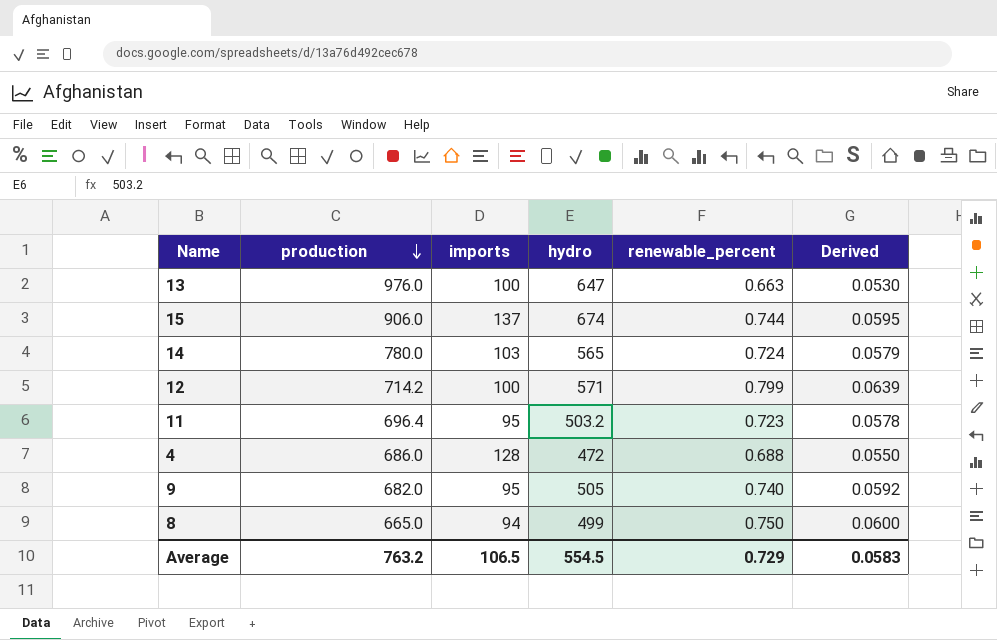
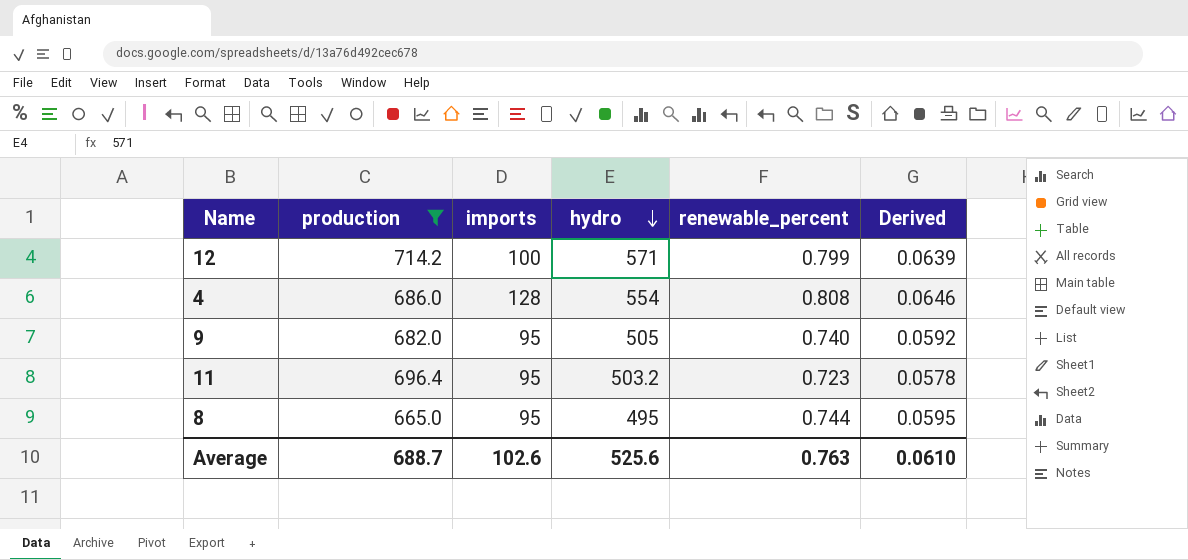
filter: none -> production <= 714.2
row order: production descending -> hydro descending
4 | hydro: 472 -> 554
4 | renewable_percent: 0.688 -> 0.808
4 | Derived: 0.0550 -> 0.0646
8 | imports: 94 -> 95
8 | hydro: 499 -> 495
8 | renewable_percent: 0.750 -> 0.744
8 | Derived: 0.0600 -> 0.0595
Average | production: 763.2 -> 688.7
Average | imports: 106.5 -> 102.6
Average | hydro: 554.5 -> 525.6
Average | renewable_percent: 0.729 -> 0.763
Average | Derived: 0.0583 -> 0.0610

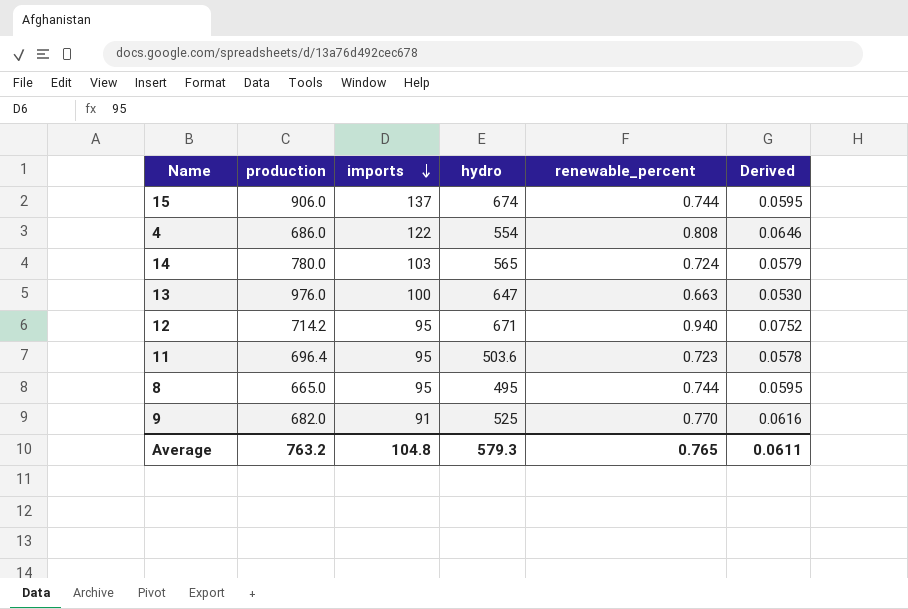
filter: production <= 714.2 -> none
row order: hydro descending -> imports descending
4 | imports: 128 -> 122
12 | imports: 100 -> 95
12 | hydro: 571 -> 671
12 | renewable_percent: 0.799 -> 0.940
12 | Derived: 0.0639 -> 0.0752
11 | hydro: 503.2 -> 503.6
9 | imports: 95 -> 91
9 | hydro: 505 -> 525
9 | renewable_percent: 0.740 -> 0.770
9 | Derived: 0.0592 -> 0.0616
Average | production: 688.7 -> 763.2
Average | imports: 102.6 -> 104.8
Average | hydro: 525.6 -> 579.3
Average | renewable_percent: 0.763 -> 0.765
Average | Derived: 0.0610 -> 0.0611

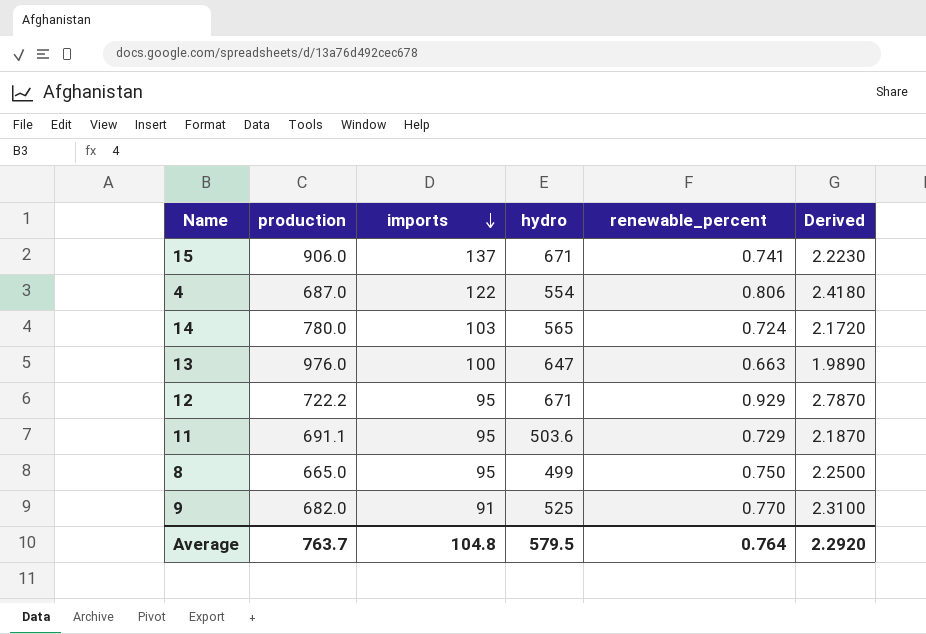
column Derived | formula: [renewable_percent] * 0.08 -> [renewable_percent] * 3
15 | hydro: 674 -> 671
15 | renewable_percent: 0.744 -> 0.741
4 | production: 686.0 -> 687.0
4 | renewable_percent: 0.808 -> 0.806
12 | production: 714.2 -> 722.2
12 | renewable_percent: 0.940 -> 0.929
11 | production: 696.4 -> 691.1
11 | renewable_percent: 0.723 -> 0.729
8 | hydro: 495 -> 499
8 | renewable_percent: 0.744 -> 0.750
Average | production: 763.2 -> 763.7
Average | hydro: 579.3 -> 579.5
Average | renewable_percent: 0.765 -> 0.764
Average | Derived: 0.0611 -> 2.2920

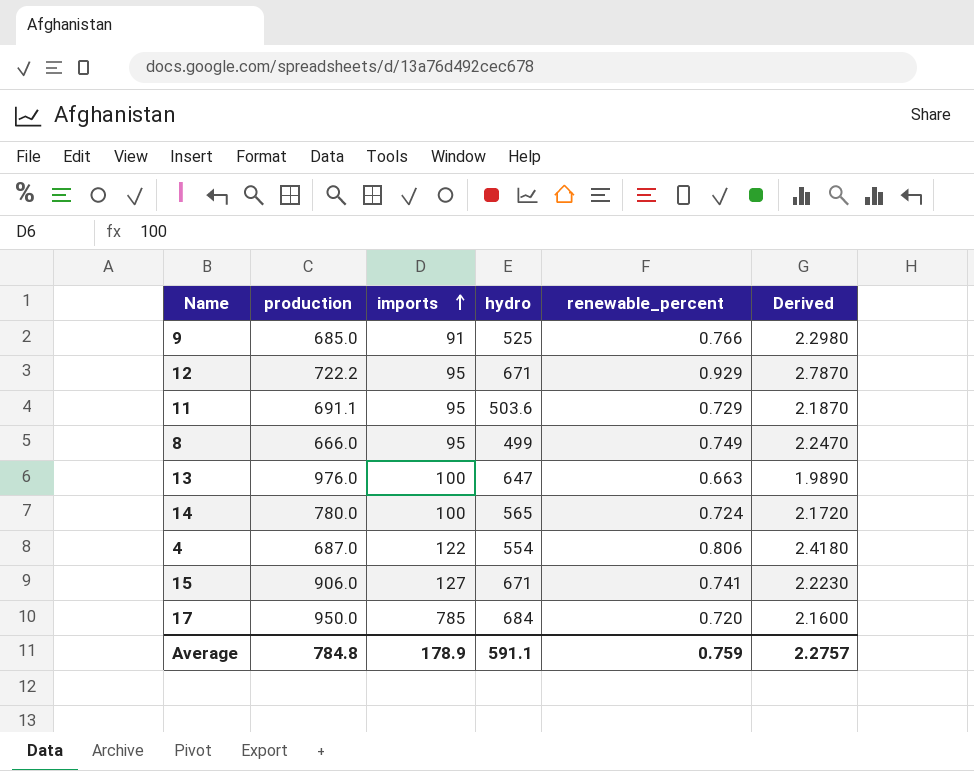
row order: imports descending -> imports ascending
9 | production: 682.0 -> 685.0
9 | renewable_percent: 0.770 -> 0.766
9 | Derived: 2.3100 -> 2.2980
8 | production: 665.0 -> 666.0
8 | renewable_percent: 0.750 -> 0.749
8 | Derived: 2.2500 -> 2.2470
14 | imports: 103 -> 100
15 | imports: 137 -> 127
row 17: none -> 950.0 | 785 | 684 | 0.720 | 2.1600
Average | production: 763.7 -> 784.8
Average | imports: 104.8 -> 178.9
Average | hydro: 579.5 -> 591.1
Average | renewable_percent: 0.764 -> 0.759
Average | Derived: 2.2920 -> 2.2757

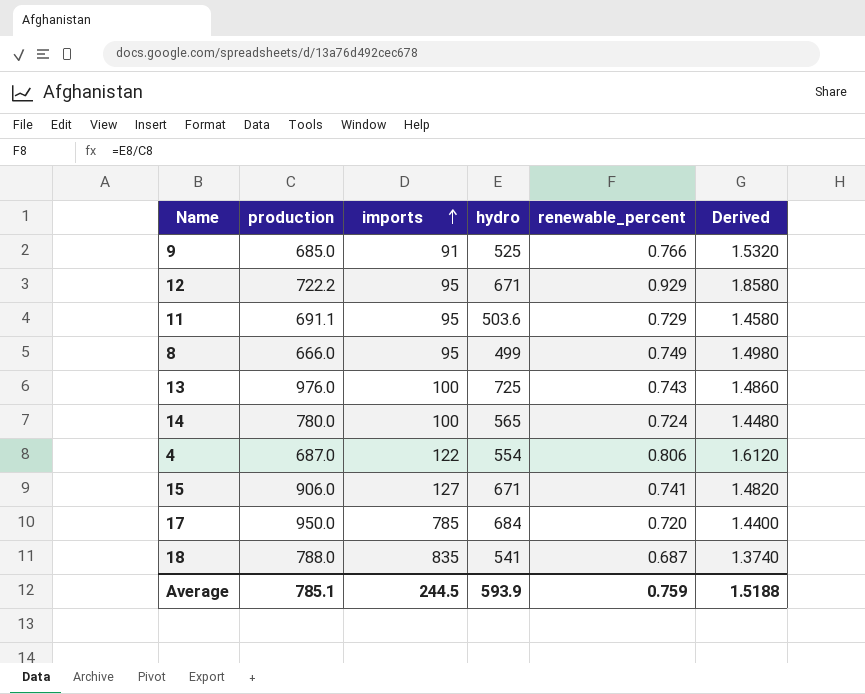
column Derived | formula: [renewable_percent] * 3 -> [renewable_percent] * 2
13 | hydro: 647 -> 725
13 | renewable_percent: 0.663 -> 0.743
row 18: none -> 788.0 | 835 | 541 | 0.687 | 1.3740
Average | production: 784.8 -> 785.1
Average | imports: 178.9 -> 244.5
Average | hydro: 591.1 -> 593.9
Average | Derived: 2.2757 -> 1.5188

